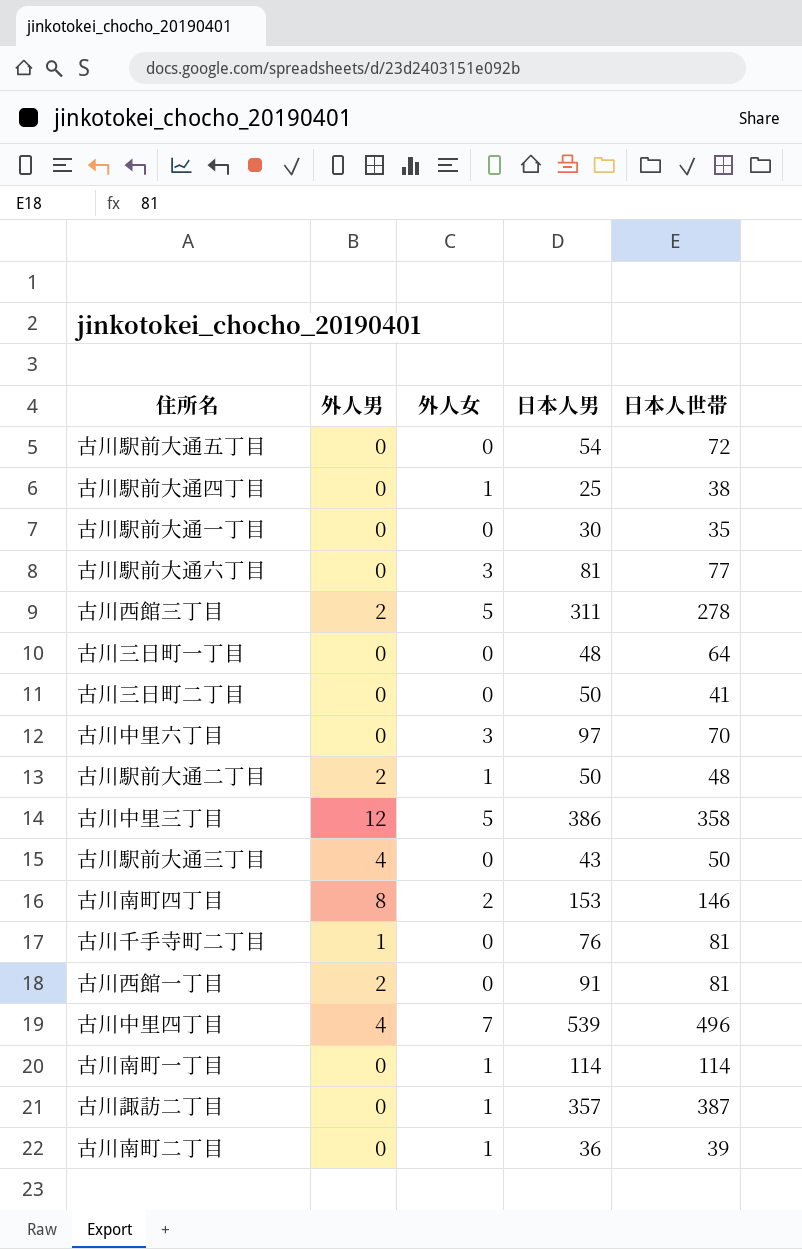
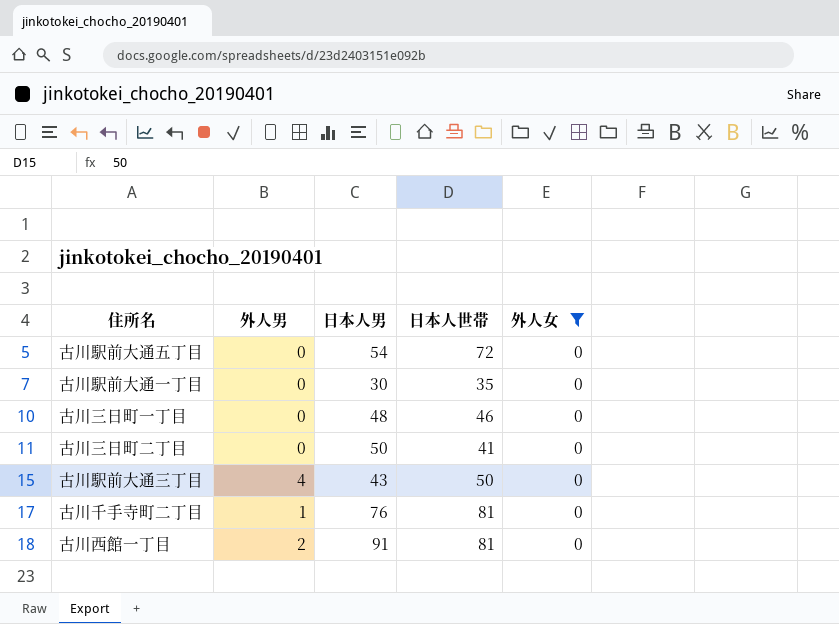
filter: none -> 外人女 = 0
column 外人女 | position: 3 -> 5
古川三日町一丁目 | 日本人世帯: 64 -> 46

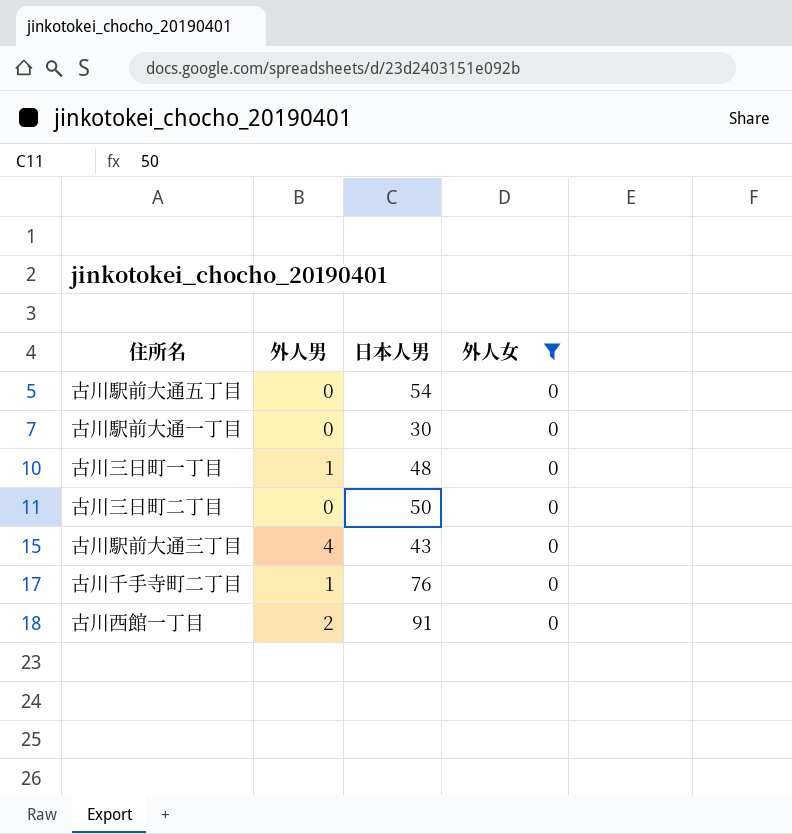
column 日本人世帯 | position: 4 -> none
古川三日町一丁目 | 外人男: 0 -> 1

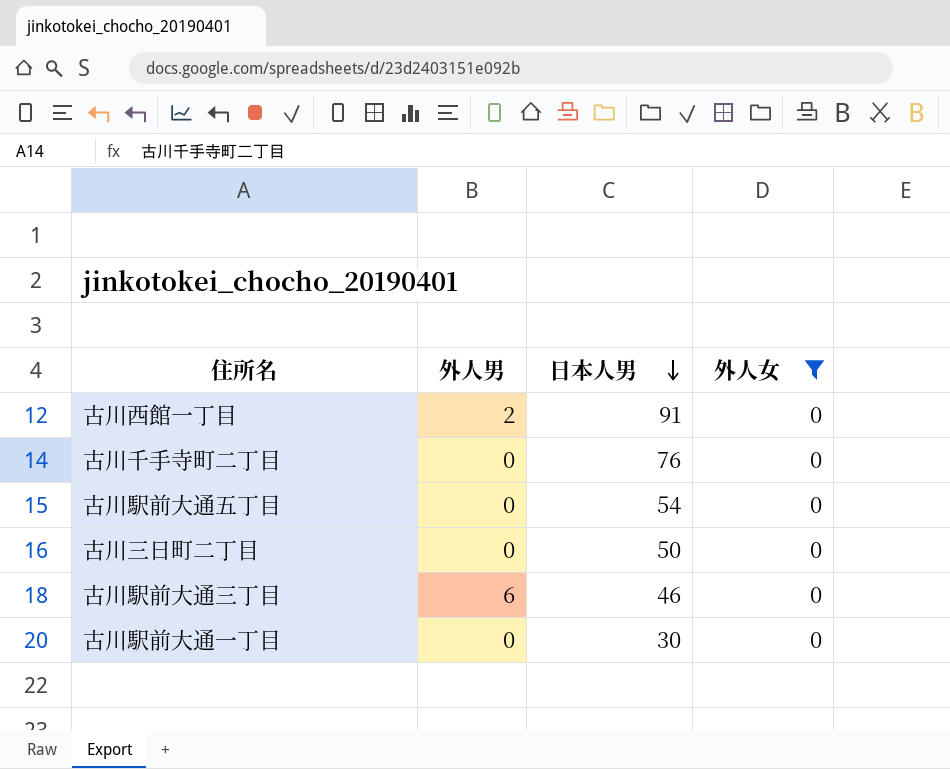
row order: none -> 日本人男 descending
row 古川三日町一丁目: 1 | 48 | 0 -> none
古川千手寺町二丁目 | 外人男: 1 -> 0
古川駅前大通三丁目 | 外人男: 4 -> 6
古川駅前大通三丁目 | 日本人男: 43 -> 46

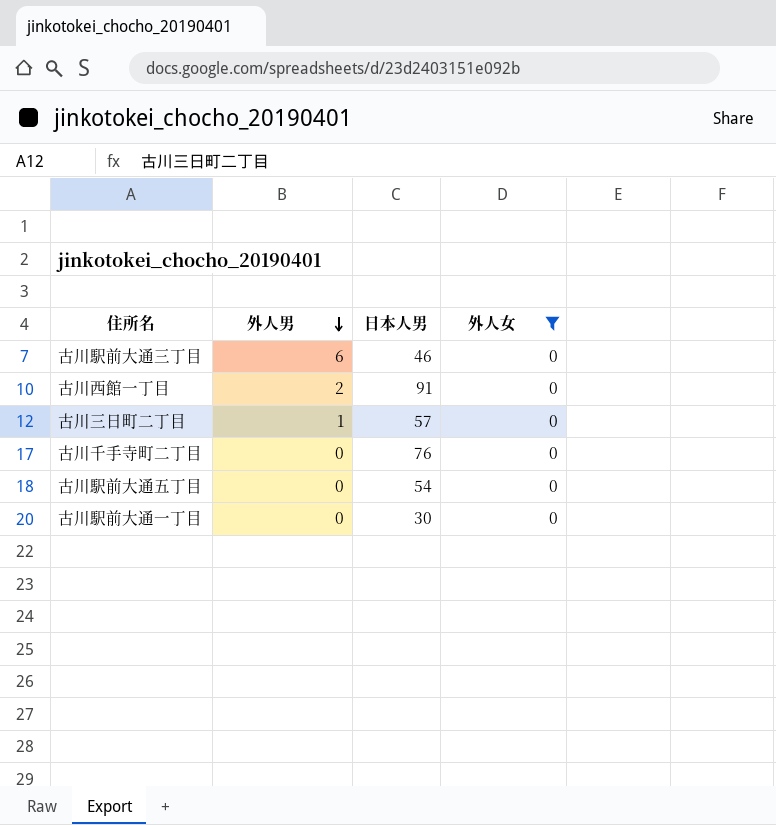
row order: 日本人男 descending -> 外人男 descending
古川三日町二丁目 | 外人男: 0 -> 1
古川三日町二丁目 | 日本人男: 50 -> 57

